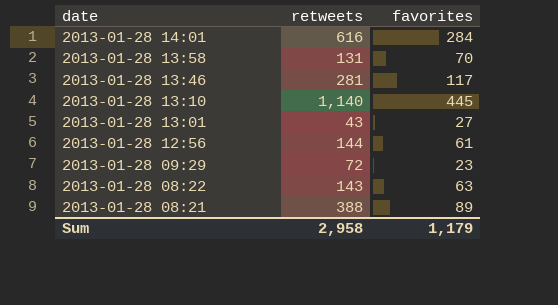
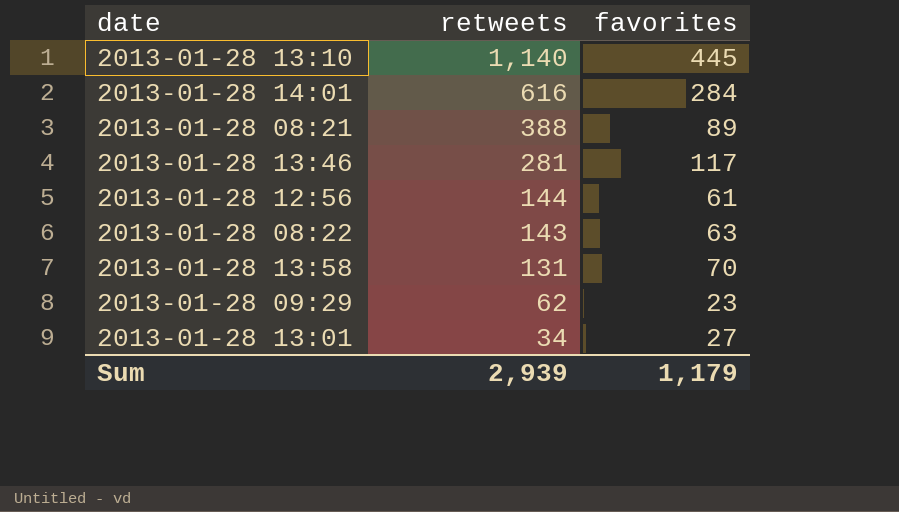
row order: date descending -> retweets descending
2013-01-28 09:29 | retweets: 72 -> 62
2013-01-28 13:01 | retweets: 43 -> 34
Sum | retweets: 2,958 -> 2,939

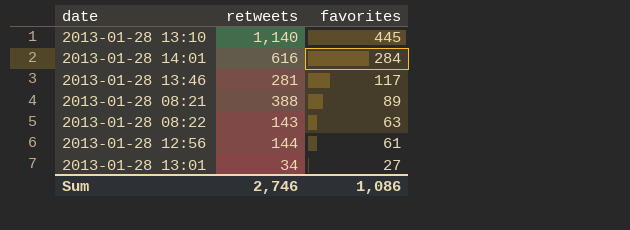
row order: retweets descending -> favorites descending
row 2013-01-28 13:58: 131 | 70 -> none
row 2013-01-28 09:29: 62 | 23 -> none
Sum | retweets: 2,939 -> 2,746
Sum | favorites: 1,179 -> 1,086

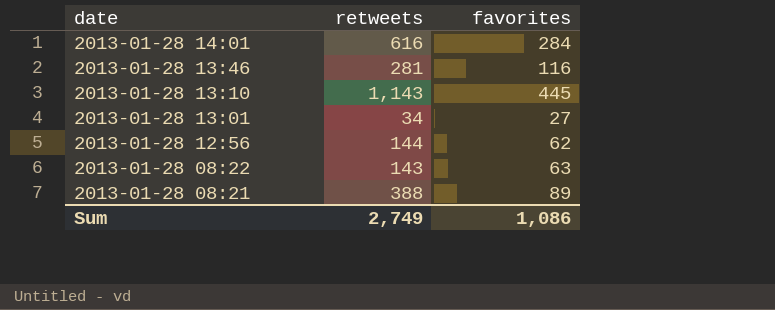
row order: favorites descending -> date descending
2013-01-28 13:46 | favorites: 117 -> 116
2013-01-28 13:10 | retweets: 1,140 -> 1,143
2013-01-28 12:56 | favorites: 61 -> 62
Sum | retweets: 2,746 -> 2,749

